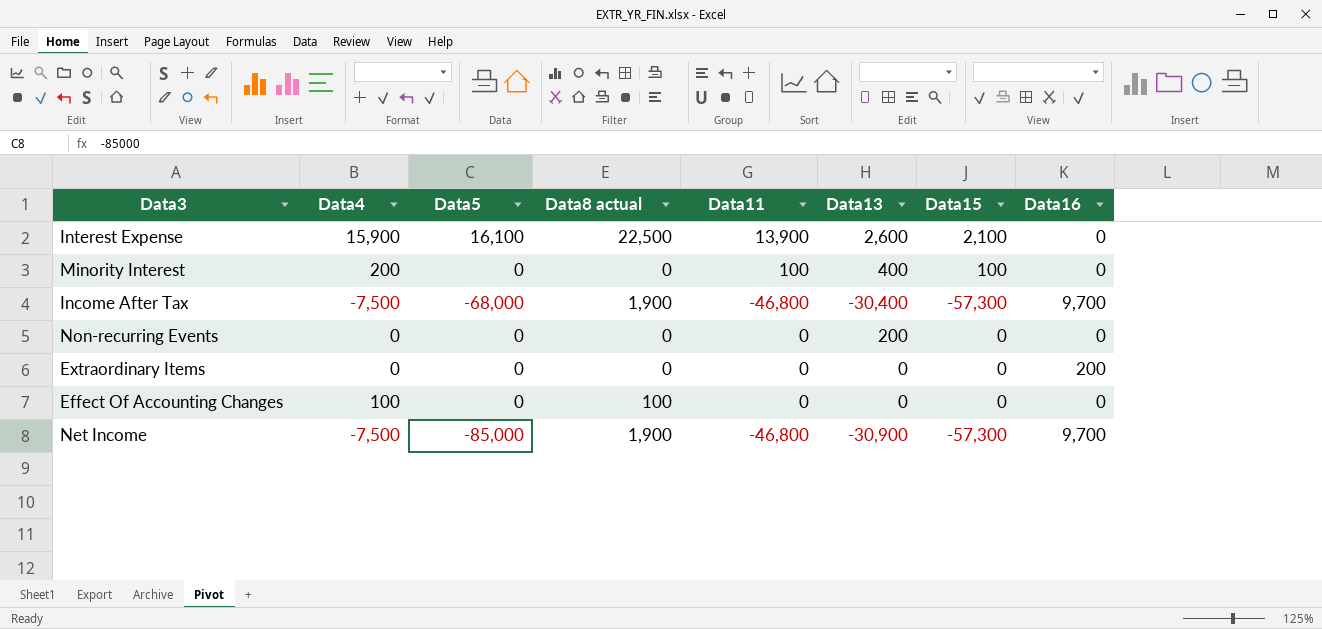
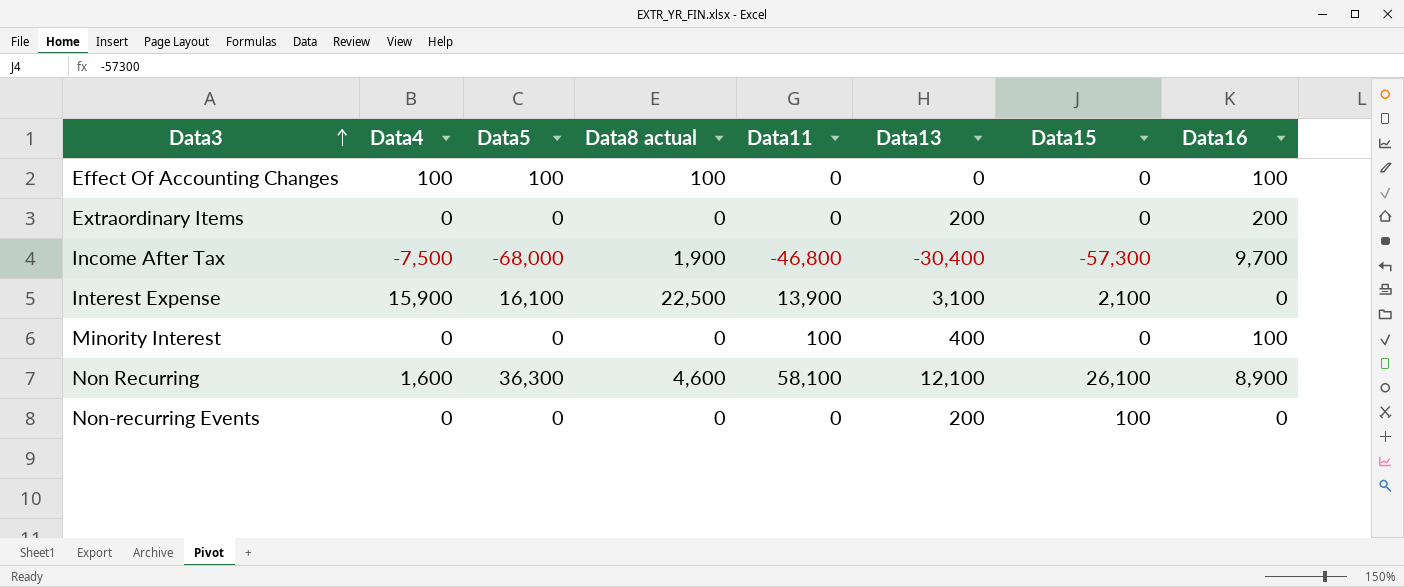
row order: none -> Data3 ascending
row Net Income: -7,500 | -85,000 | 1,900 | -46,800 | -30,900 | -57,300 | 9,700 -> none
Effect Of Accounting Changes | Data5: 0 -> 100
Effect Of Accounting Changes | Data16: 0 -> 100
Extraordinary Items | Data13: 0 -> 200
Interest Expense | Data13: 2,600 -> 3,100
Minority Interest | Data4: 200 -> 0
Minority Interest | Data15: 100 -> 0
Minority Interest | Data16: 0 -> 100
row Non Recurring: none -> 1,600 | 36,300 | 4,600 | 58,100 | 12,100 | 26,100 | 8,900
Non-recurring Events | Data15: 0 -> 100

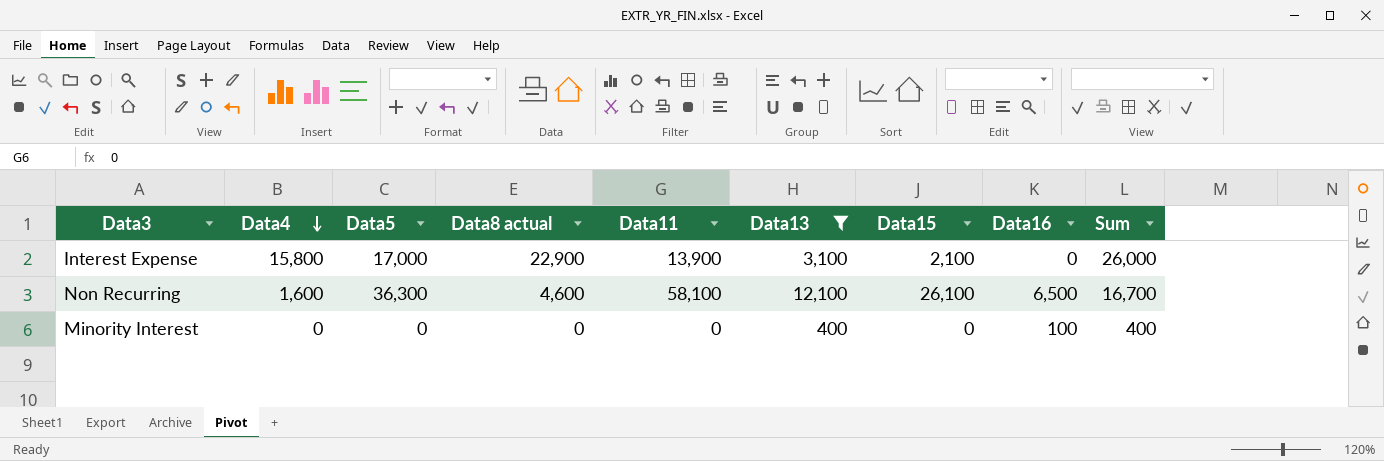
filter: none -> Data13 >= 400
row order: Data3 ascending -> Data4 descending
column Sum | formula: none -> [Data8 actual] + [Data13]
Interest Expense | Data4: 15,900 -> 15,800
Interest Expense | Data5: 16,100 -> 17,000
Interest Expense | Data8 actual: 22,500 -> 22,900
Non Recurring | Data16: 8,900 -> 6,500
Minority Interest | Data11: 100 -> 0

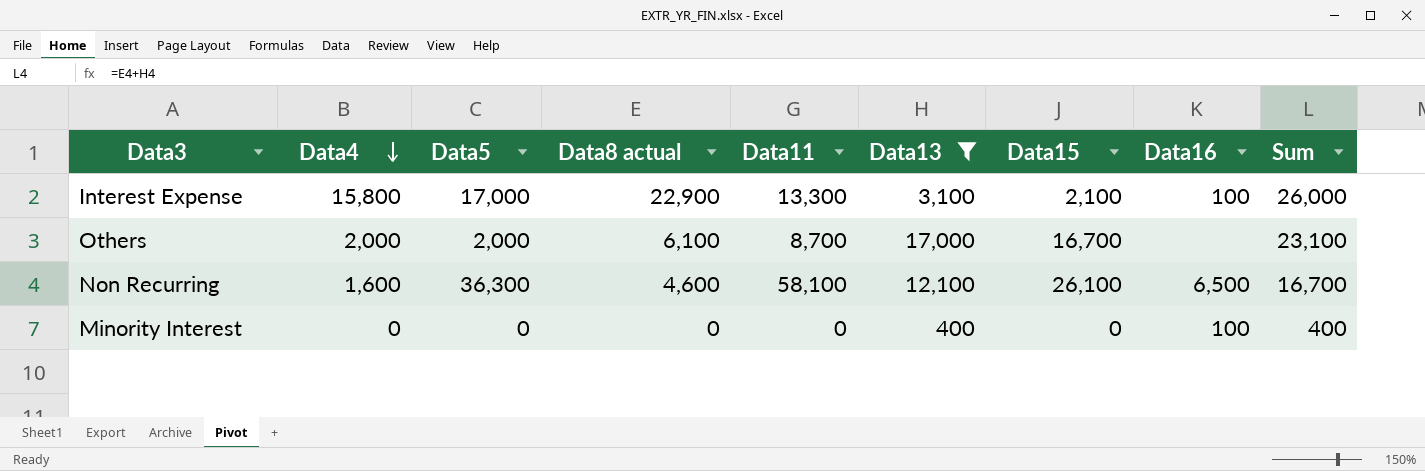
Interest Expense | Data11: 13,900 -> 13,300
Interest Expense | Data16: 0 -> 100
row Others: none -> 2,000 | 2,000 | 6,100 | 8,700 | 17,000 | 16,700 | none | 23,100

